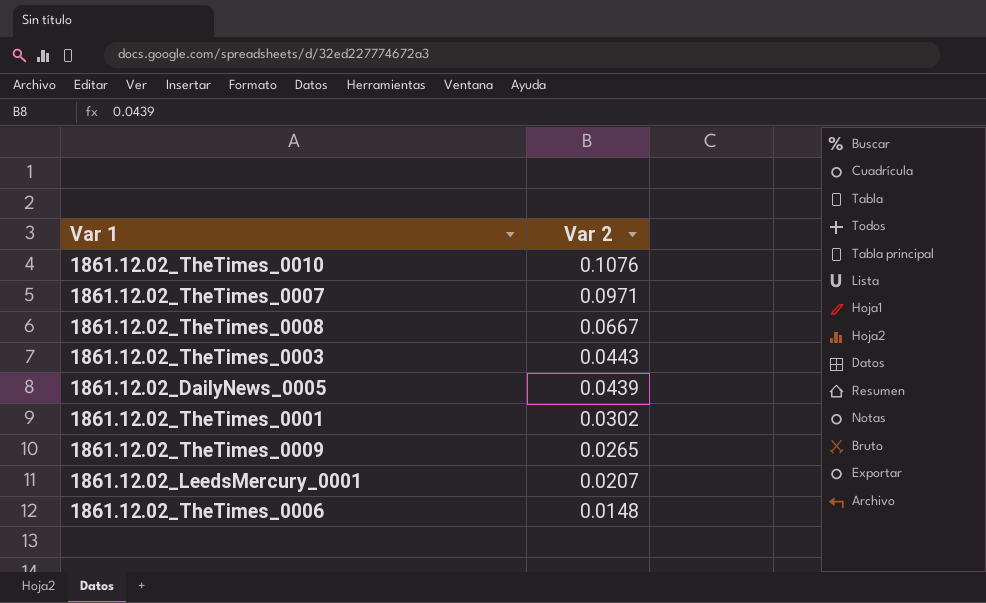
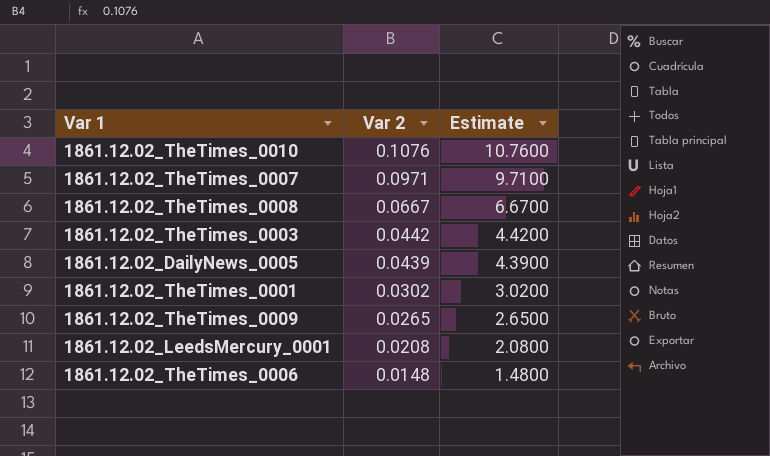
column Estimate | formula: none -> [Var 2] * 100
1861.12.02_TheTimes_0003 | Var 2: 0.0443 -> 0.0442
1861.12.02_LeedsMercury_0001 | Var 2: 0.0207 -> 0.0208

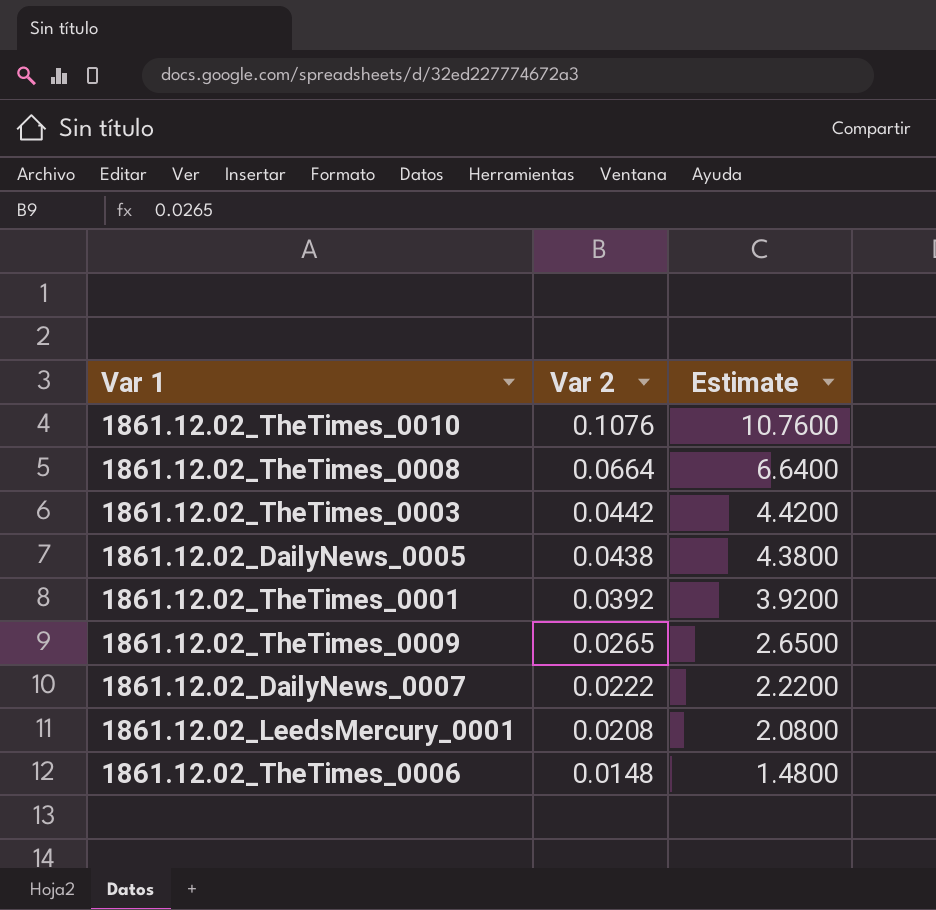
row 1861.12.02_TheTimes_0007: 0.0971 | 9.7100 -> none
1861.12.02_TheTimes_0008 | Var 2: 0.0667 -> 0.0664
1861.12.02_TheTimes_0008 | Estimate: 6.6700 -> 6.6400
1861.12.02_DailyNews_0005 | Var 2: 0.0439 -> 0.0438
1861.12.02_DailyNews_0005 | Estimate: 4.3900 -> 4.3800
1861.12.02_TheTimes_0001 | Var 2: 0.0302 -> 0.0392
1861.12.02_TheTimes_0001 | Estimate: 3.0200 -> 3.9200
row 1861.12.02_DailyNews_0007: none -> 0.0222 | 2.2200

